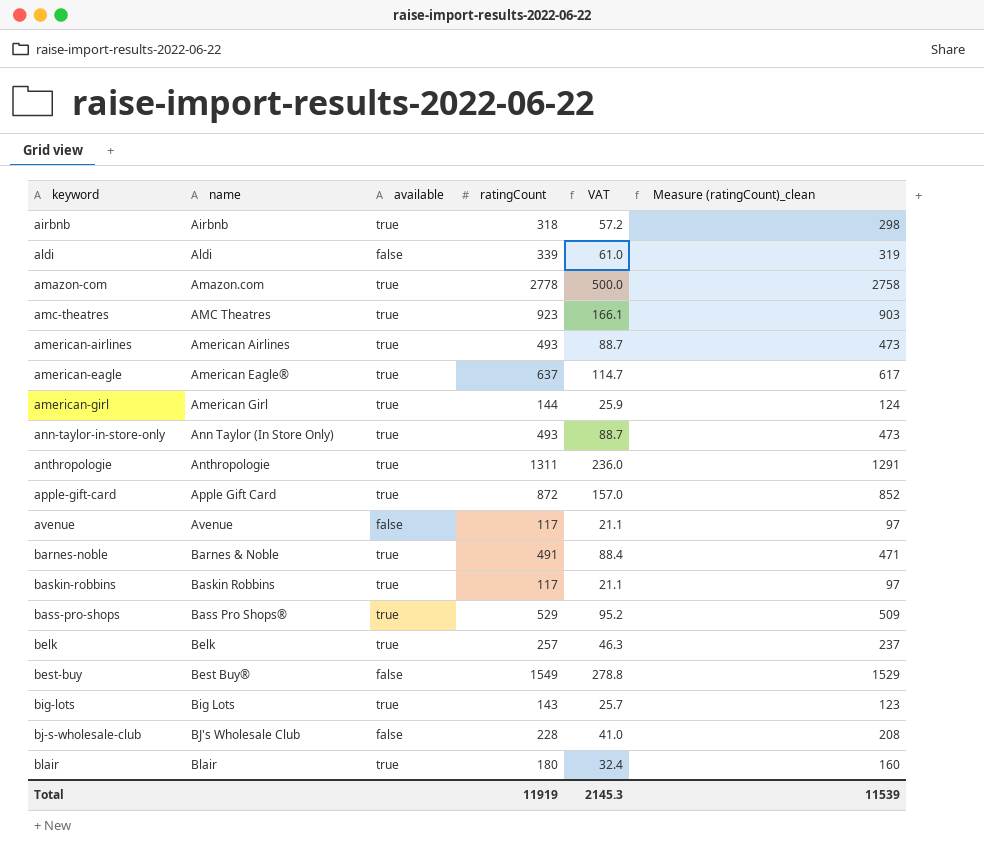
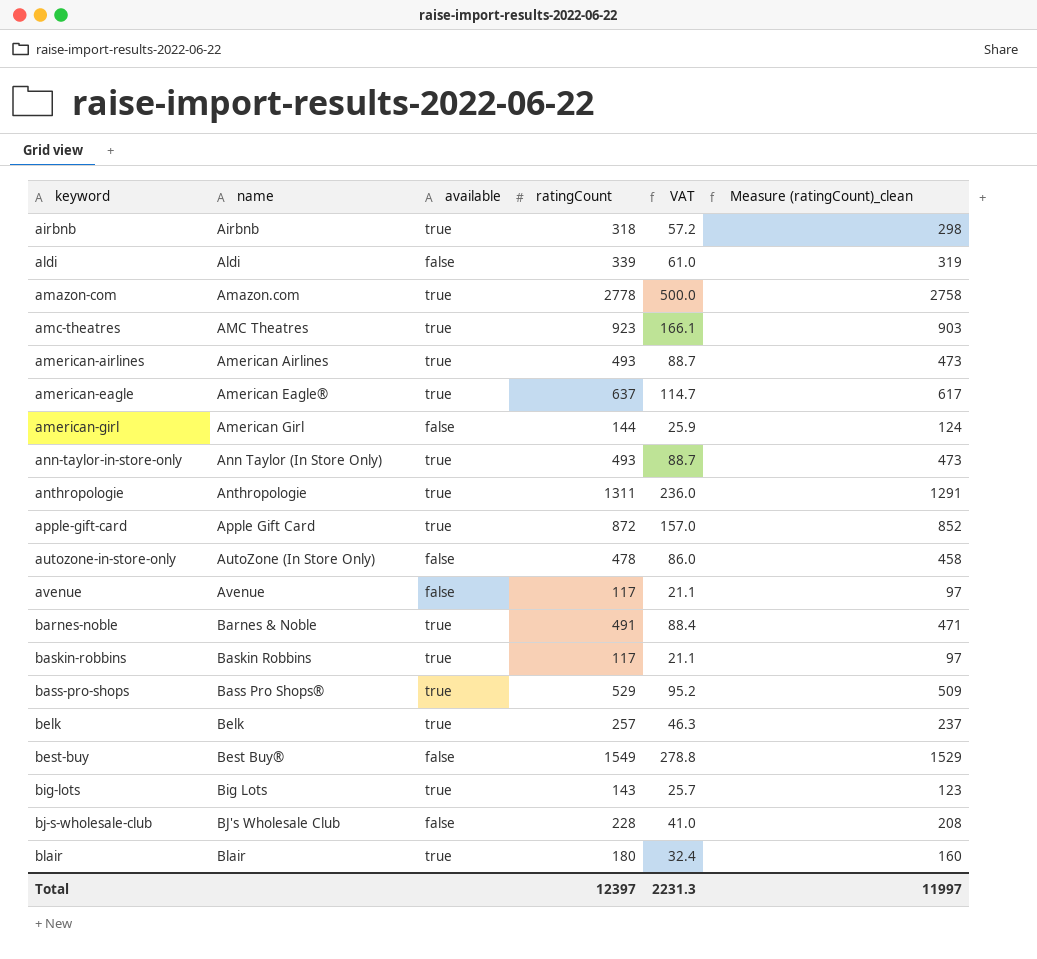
american-girl | available: true -> false
row autozone-in-store-only: none -> AutoZone (In Store Only) | false | 478 | 86.0 | 458
Total | ratingCount: 11919 -> 12397
Total | VAT: 2145.3 -> 2231.3
Total | Measure (ratingCount)_clean: 11539 -> 11997

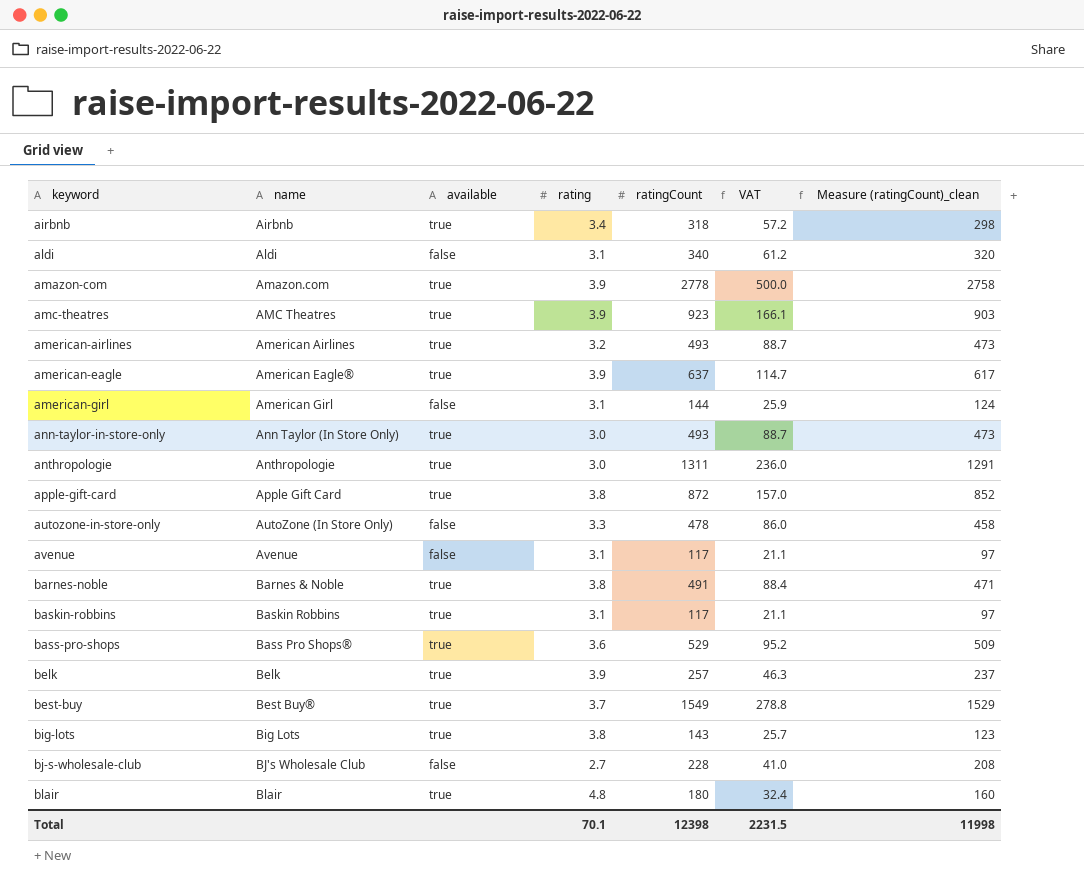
column rating | position: none -> 4
aldi | ratingCount: 339 -> 340
aldi | VAT: 61.0 -> 61.2
aldi | Measure (ratingCount)_clean: 319 -> 320
best-buy | available: false -> true
Total | ratingCount: 12397 -> 12398
Total | VAT: 2231.3 -> 2231.5
Total | Measure (ratingCount)_clean: 11997 -> 11998

